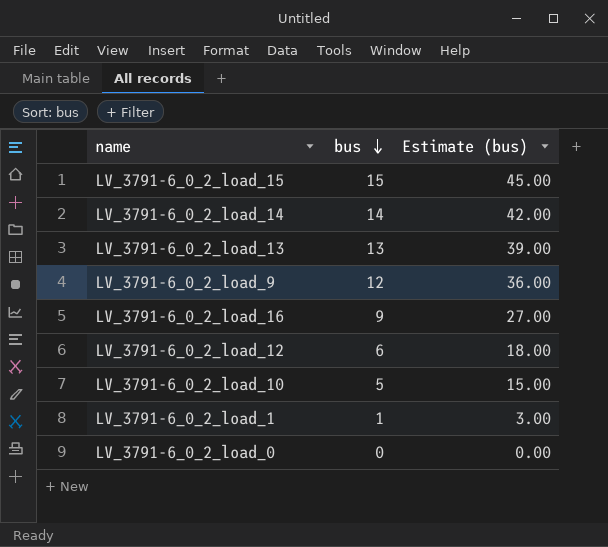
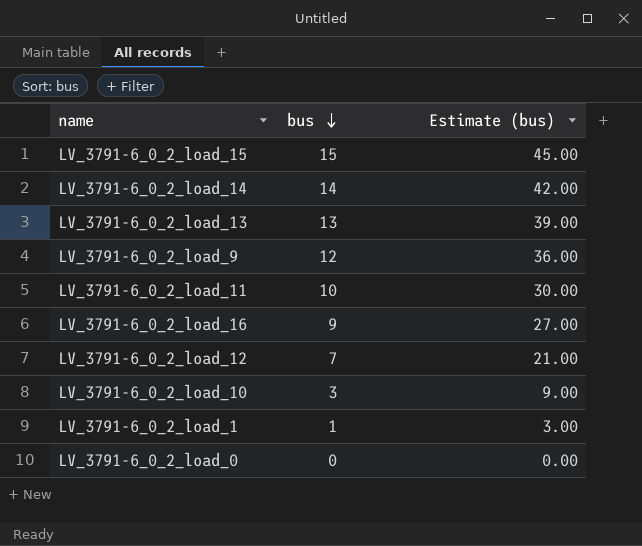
row LV_3791-6_0_2_load_11: none -> 10 | 30.00
LV_3791-6_0_2_load_12 | bus: 6 -> 7
LV_3791-6_0_2_load_12 | Estimate (bus): 18.00 -> 21.00
LV_3791-6_0_2_load_10 | bus: 5 -> 3
LV_3791-6_0_2_load_10 | Estimate (bus): 15.00 -> 9.00

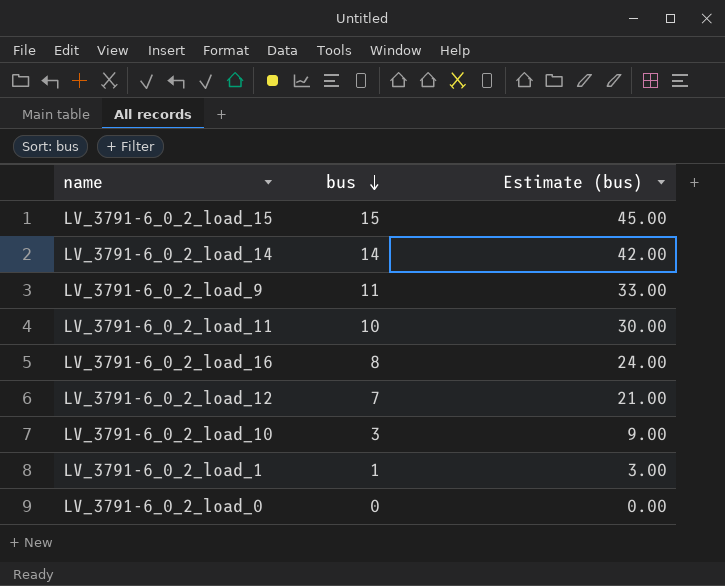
row LV_3791-6_0_2_load_13: 13 | 39.00 -> none
LV_3791-6_0_2_load_9 | bus: 12 -> 11
LV_3791-6_0_2_load_9 | Estimate (bus): 36.00 -> 33.00
LV_3791-6_0_2_load_16 | bus: 9 -> 8
LV_3791-6_0_2_load_16 | Estimate (bus): 27.00 -> 24.00

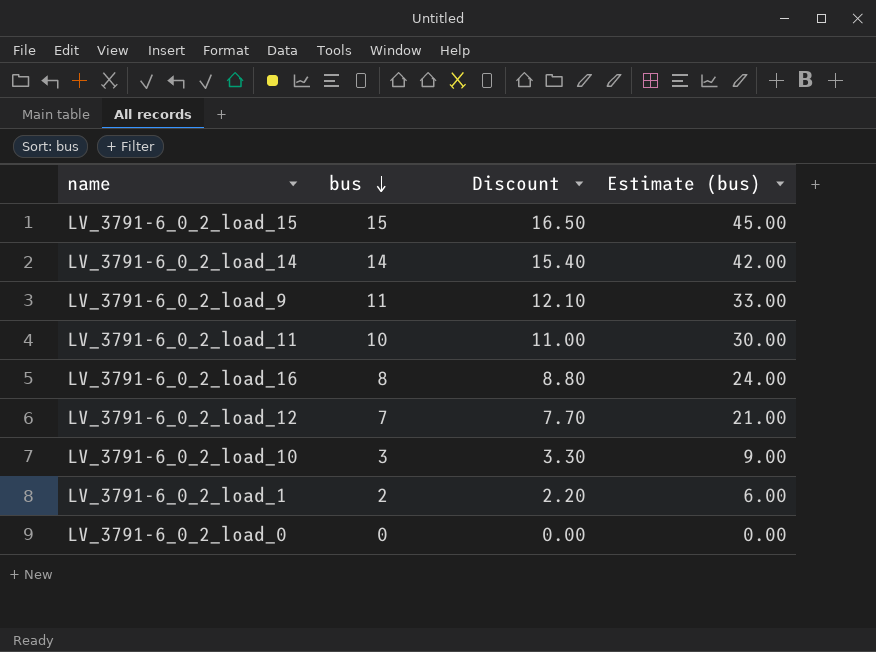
column Discount | formula: none -> [bus] * 1.1
LV_3791-6_0_2_load_1 | bus: 1 -> 2
LV_3791-6_0_2_load_1 | Estimate (bus): 3.00 -> 6.00

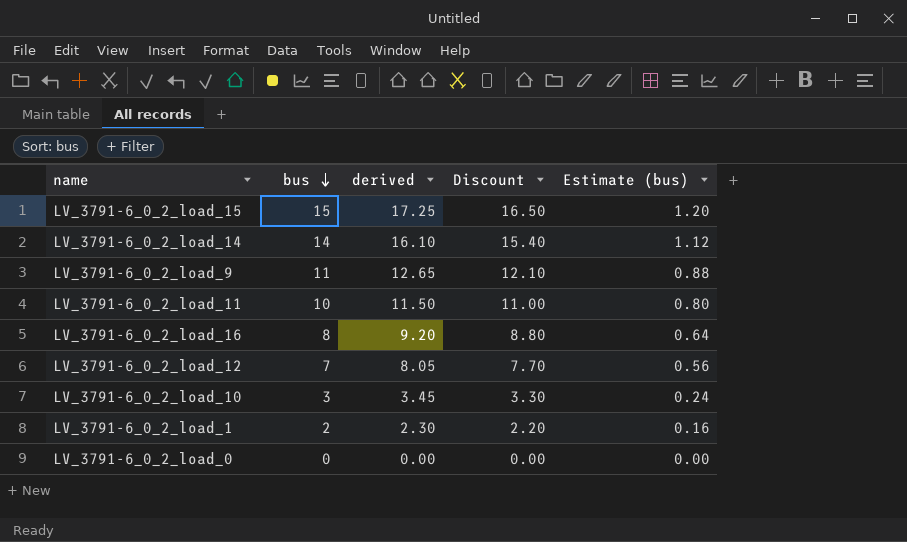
column derived | formula: none -> [bus] * 1.15
column Estimate (bus) | formula: [bus] * 3 -> [bus] * 0.08

